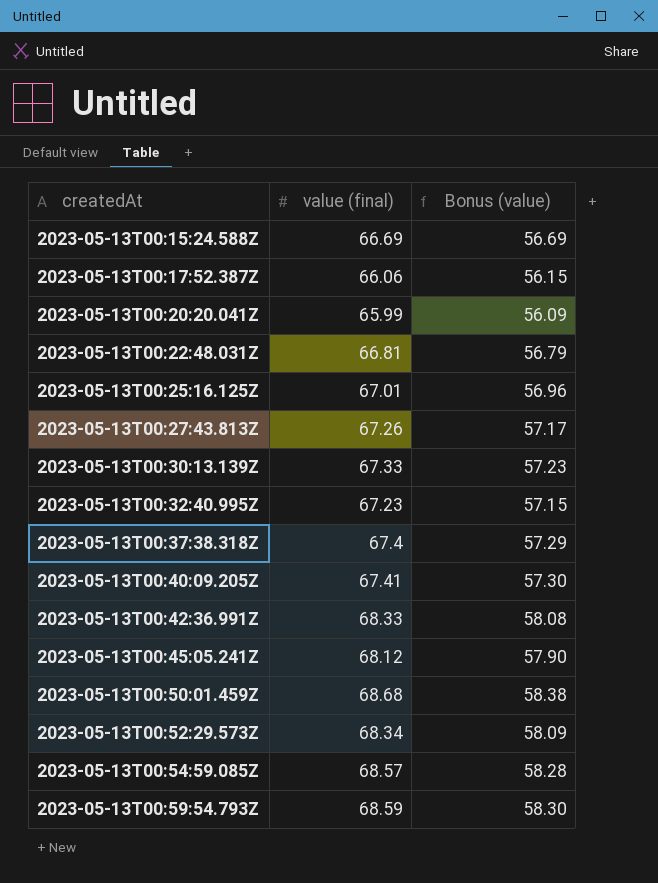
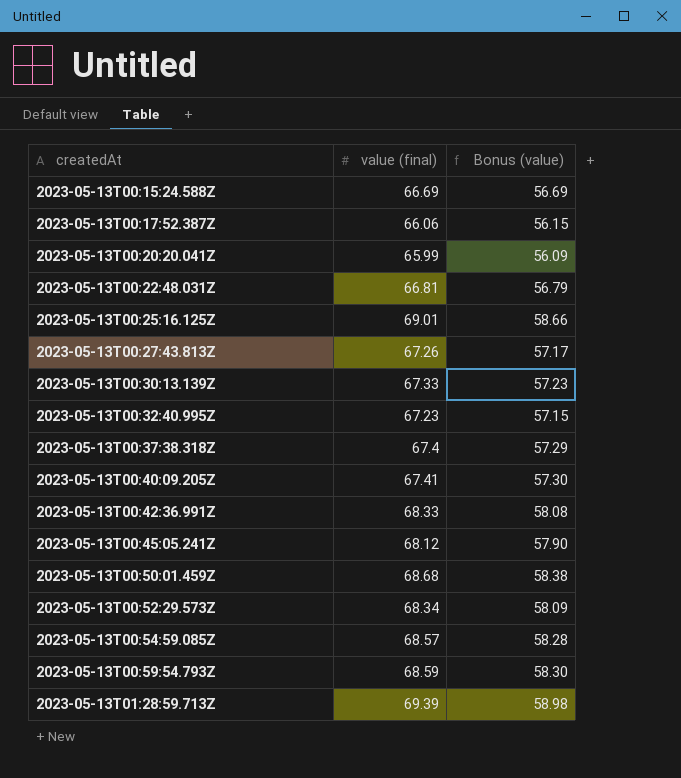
2023-05-13T00:25:16.125Z | value (final): 67.01 -> 69.01
2023-05-13T00:25:16.125Z | Bonus (value): 56.96 -> 58.66
row 2023-05-13T01:28:59.713Z: none -> 69.39 | 58.98

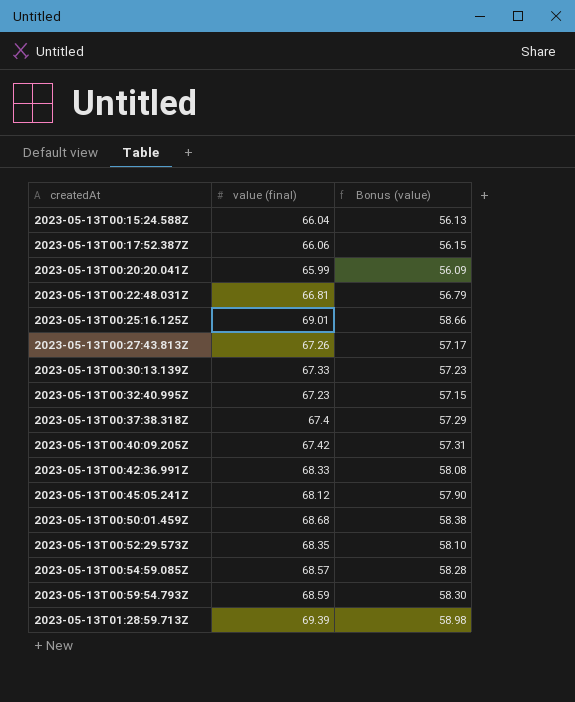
2023-05-13T00:15:24.588Z | value (final): 66.69 -> 66.04
2023-05-13T00:15:24.588Z | Bonus (value): 56.69 -> 56.13
2023-05-13T00:40:09.205Z | value (final): 67.41 -> 67.42
2023-05-13T00:40:09.205Z | Bonus (value): 57.30 -> 57.31
2023-05-13T00:52:29.573Z | value (final): 68.34 -> 68.35
2023-05-13T00:52:29.573Z | Bonus (value): 58.09 -> 58.10

